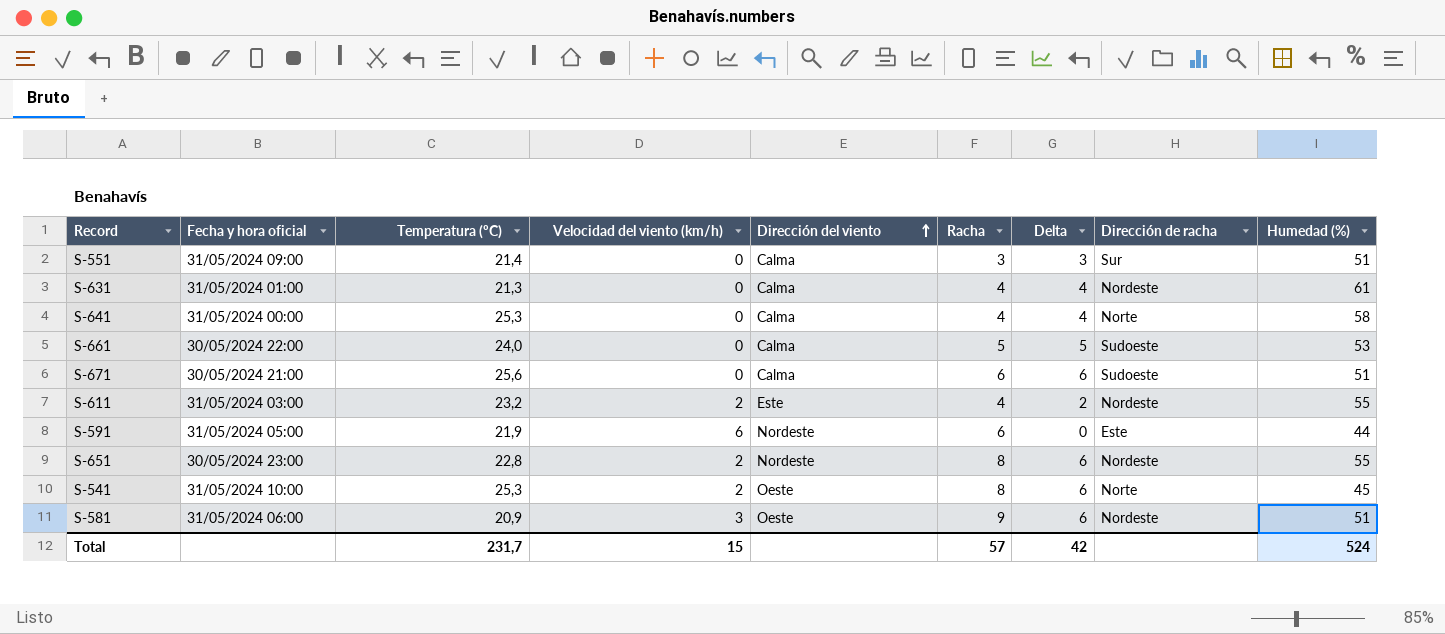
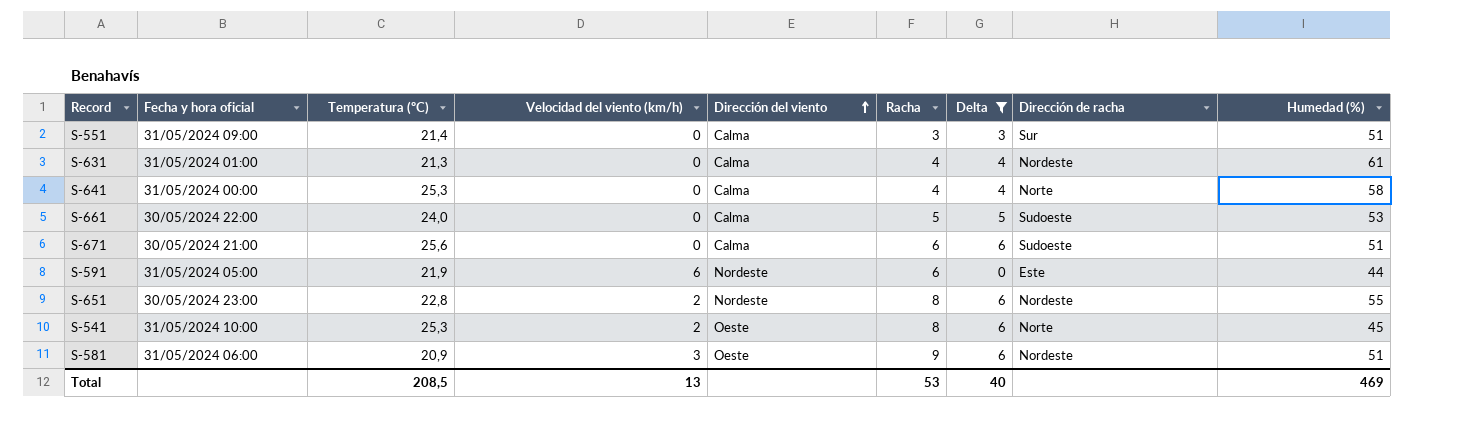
filter: none -> Delta != 2
Total | Temperatura (ºC): 231,7 -> 208,5
Total | Velocidad del viento (km/h): 15 -> 13
Total | Racha: 57 -> 53
Total | Delta: 42 -> 40
Total | Humedad (%): 524 -> 469

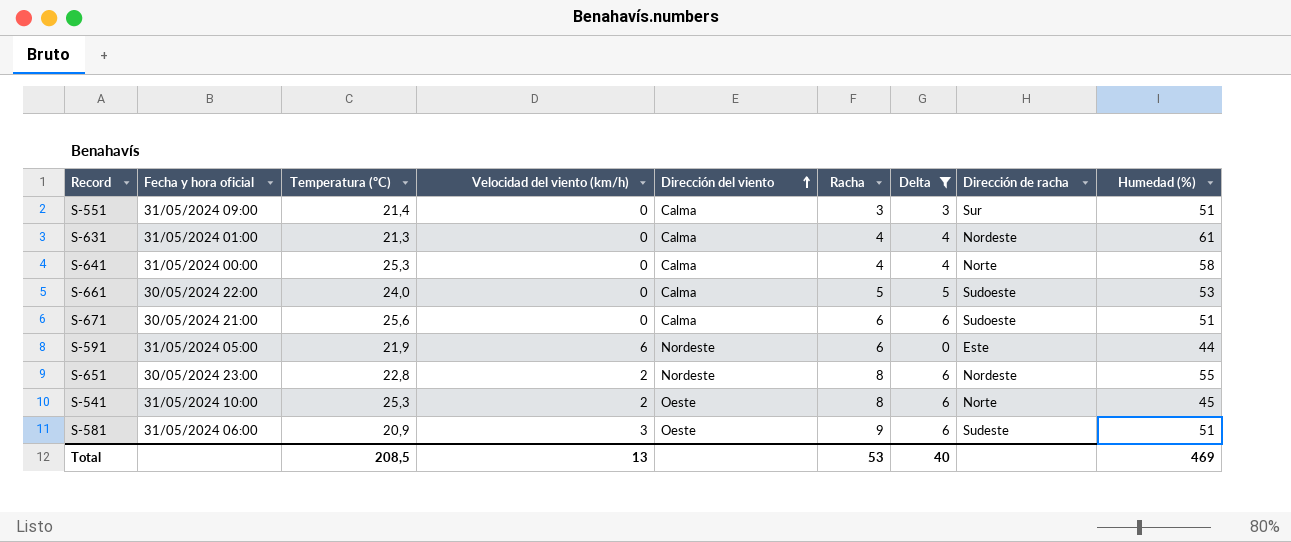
S-581 | Dirección de racha: Nordeste -> Sudeste

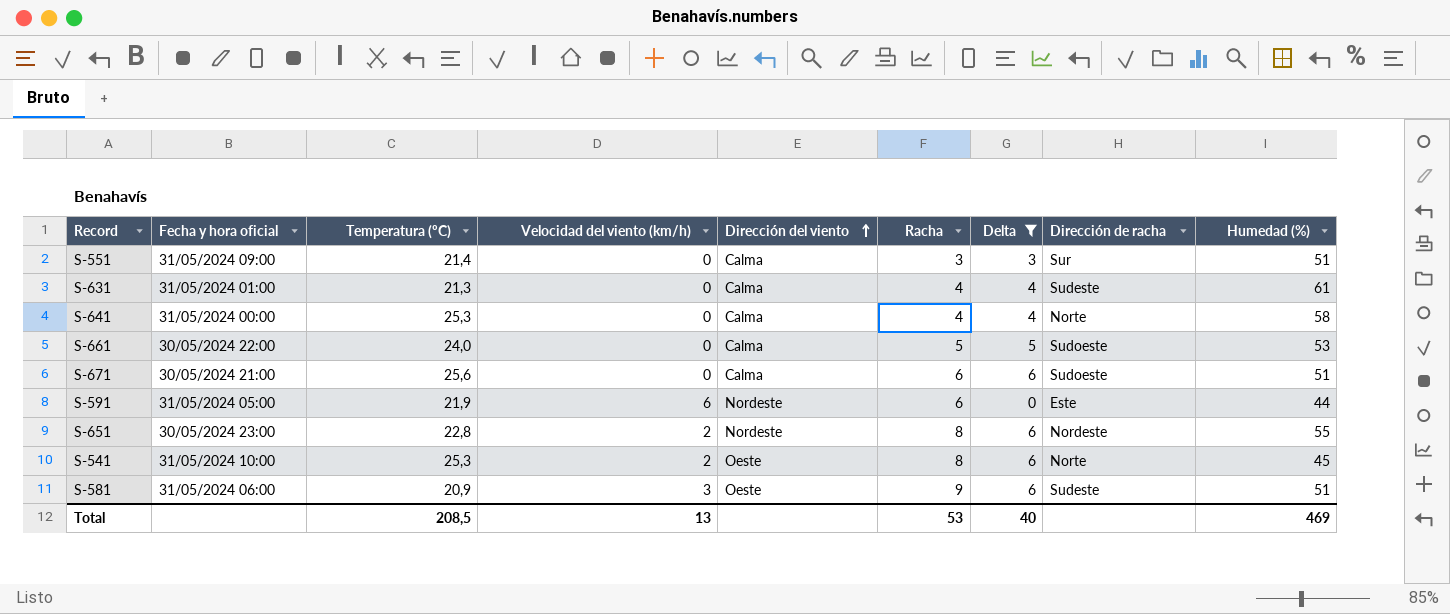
S-631 | Dirección de racha: Nordeste -> Sudeste

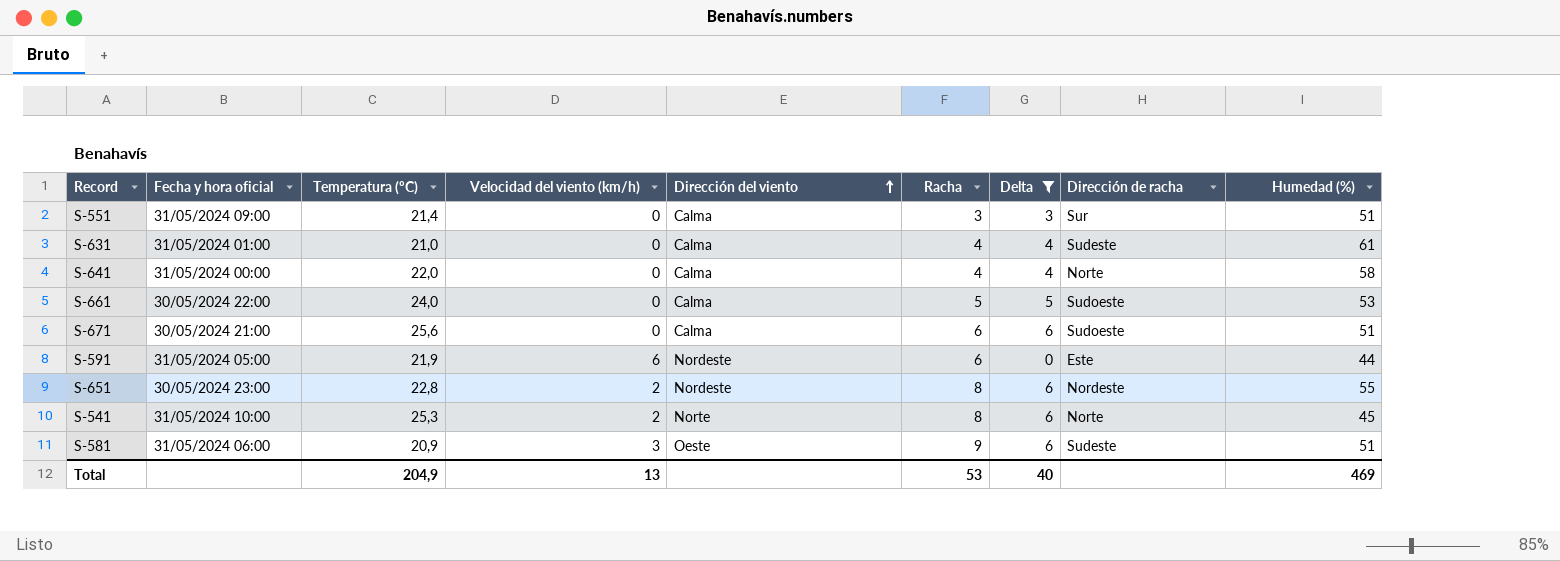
S-631 | Temperatura (ºC): 21,3 -> 21,0
S-641 | Temperatura (ºC): 25,3 -> 22,0
S-541 | Dirección del viento: Oeste -> Norte
Total | Temperatura (ºC): 208,5 -> 204,9

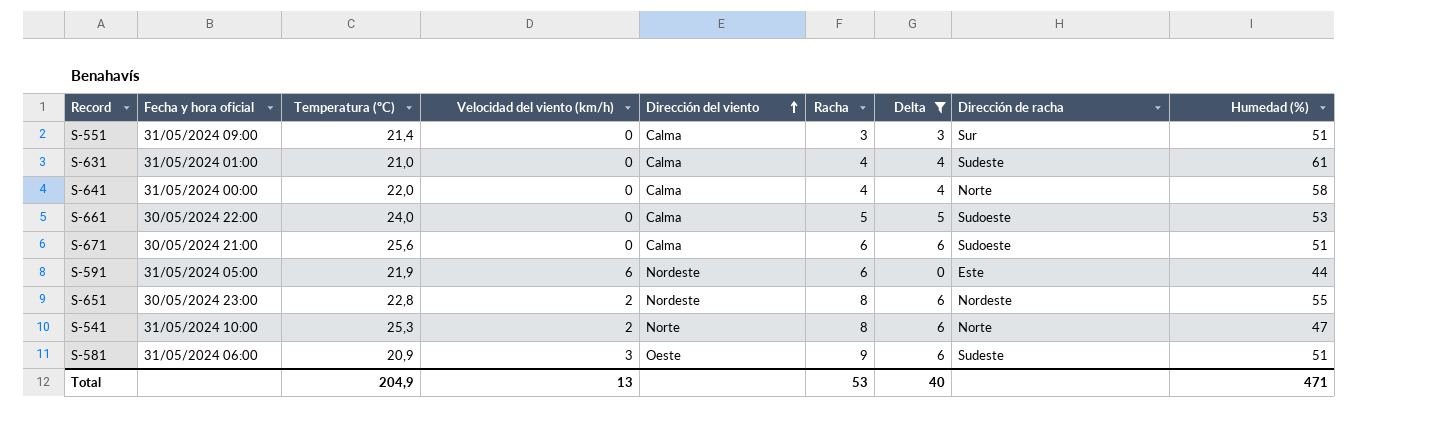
S-541 | Humedad (%): 45 -> 47
Total | Humedad (%): 469 -> 471

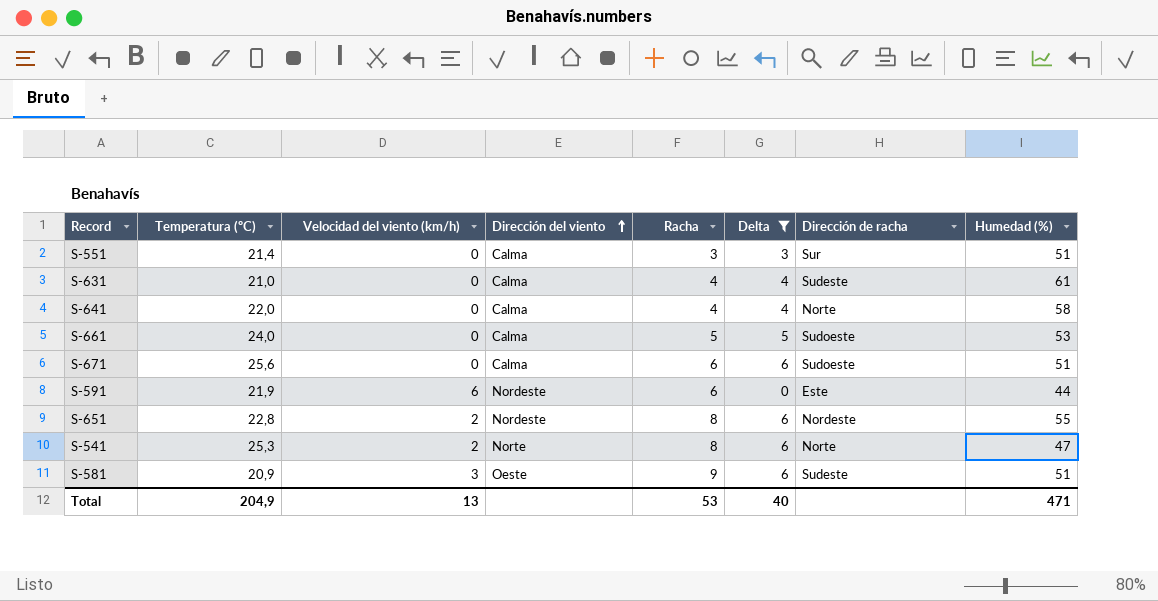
column Fecha y hora oficial | position: 2 -> none

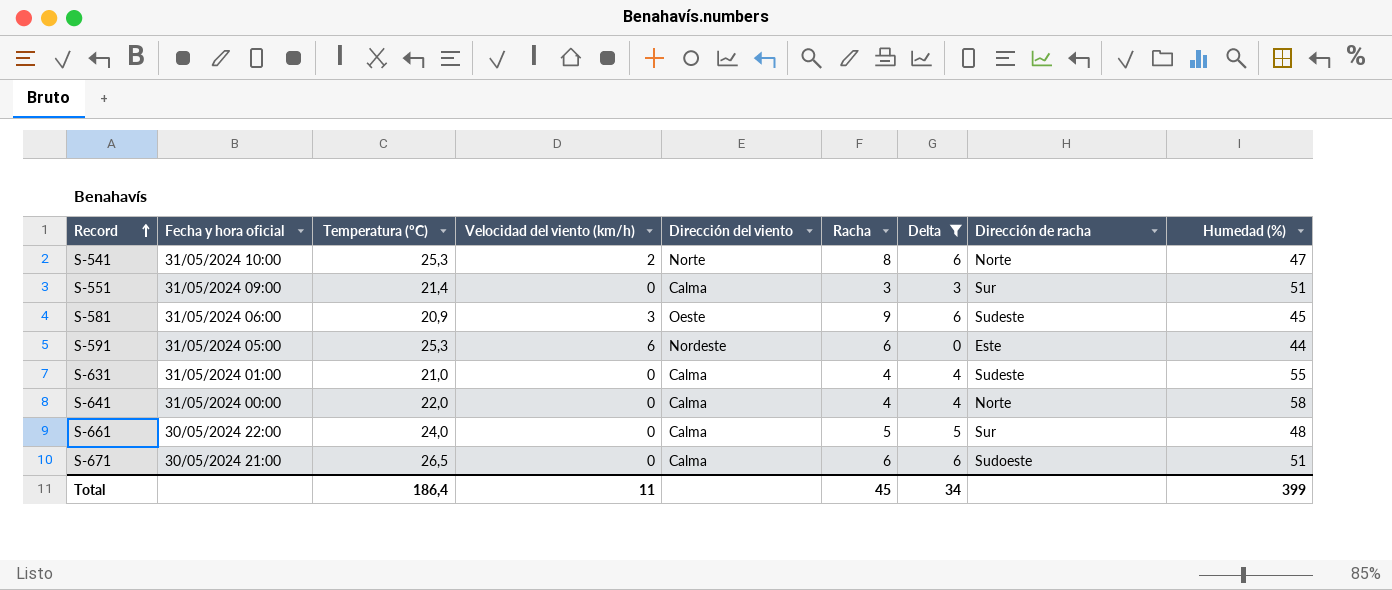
row order: Dirección del viento ascending -> Record ascending
column Fecha y hora oficial | position: none -> 2
row S-651: 22,8 | 2 | Nordeste | 8 | 6 | Nordeste | 55 -> none
S-581 | Humedad (%): 51 -> 45
S-591 | Temperatura (ºC): 21,9 -> 25,3
S-631 | Humedad (%): 61 -> 55
S-661 | Dirección de racha: Sudoeste -> Sur
S-661 | Humedad (%): 53 -> 48
S-671 | Temperatura (ºC): 25,6 -> 26,5
Total | Temperatura (ºC): 204,9 -> 186,4
Total | Velocidad del viento (km/h): 13 -> 11
Total | Racha: 53 -> 45
Total | Delta: 40 -> 34
Total | Humedad (%): 471 -> 399

